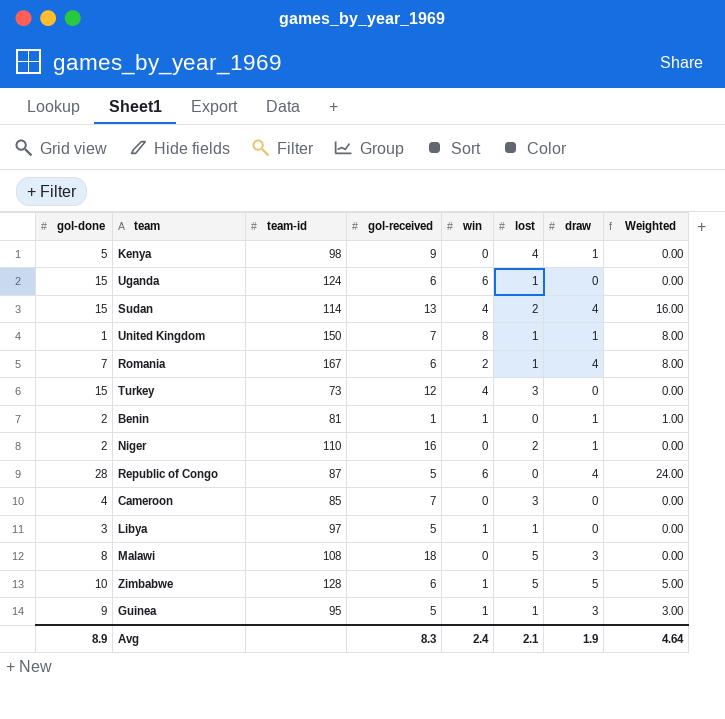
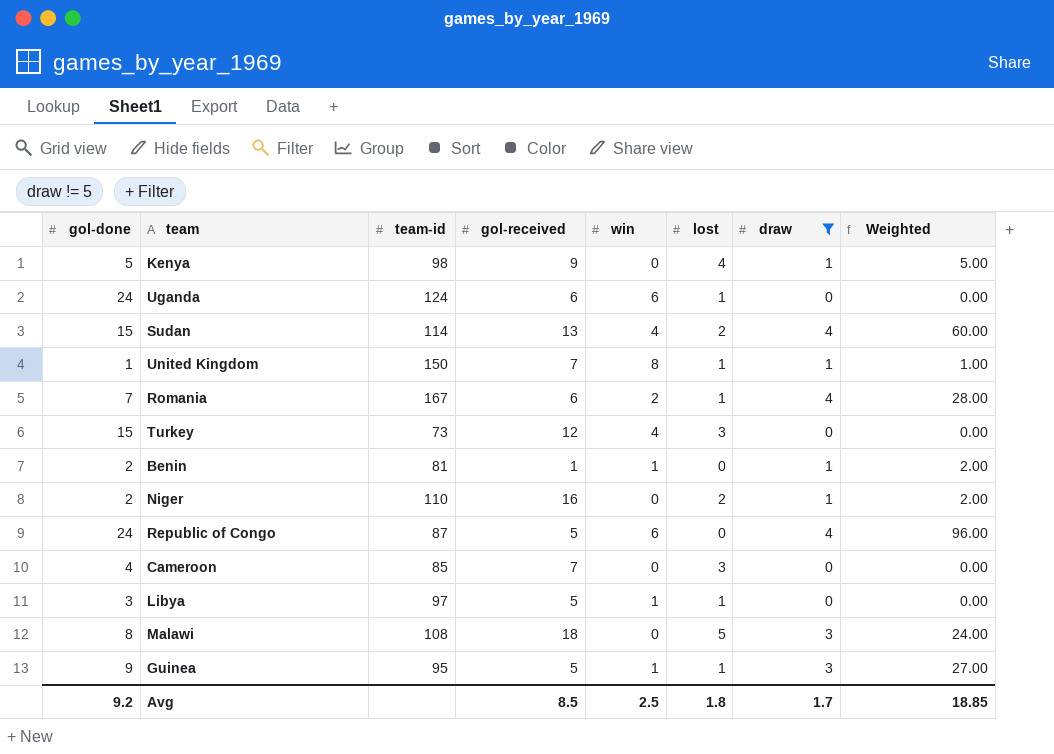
filter: none -> draw != 5
column Weighted | formula: [win] * [draw] -> [gol-done] * [draw]
Uganda | gol-done: 15 -> 24
Republic of Congo | gol-done: 28 -> 24
Avg | gol-done: 8.9 -> 9.2
Avg | gol-received: 8.3 -> 8.5
Avg | win: 2.4 -> 2.5
Avg | lost: 2.1 -> 1.8
Avg | draw: 1.9 -> 1.7
Avg | Weighted: 4.64 -> 18.85

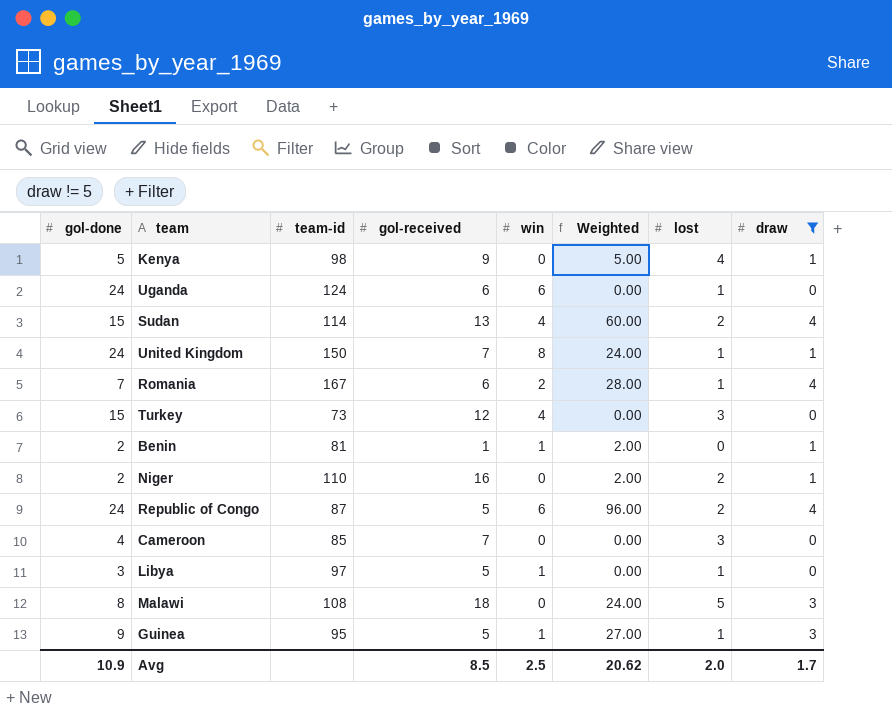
column Weighted | position: 8 -> 6
United Kingdom | gol-done: 1 -> 24
United Kingdom | Weighted: 1.00 -> 24.00
Republic of Congo | lost: 0 -> 2
Avg | gol-done: 9.2 -> 10.9
Avg | Weighted: 18.85 -> 20.62
Avg | lost: 1.8 -> 2.0

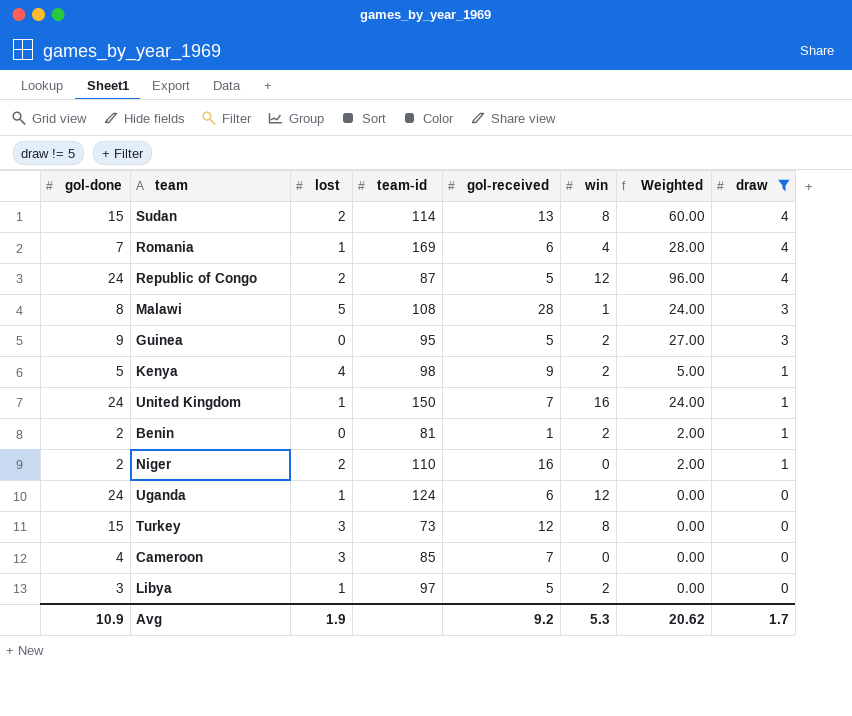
row order: none -> draw descending
column lost | position: 7 -> 3
Sudan | win: 4 -> 8
Romania | team-id: 167 -> 169
Romania | win: 2 -> 4
Republic of Congo | win: 6 -> 12
Malawi | gol-received: 18 -> 28
Malawi | win: 0 -> 1
Guinea | lost: 1 -> 0
Guinea | win: 1 -> 2
Kenya | win: 0 -> 2
United Kingdom | win: 8 -> 16
Benin | win: 1 -> 2
Uganda | win: 6 -> 12
Turkey | win: 4 -> 8
Libya | win: 1 -> 2
Avg | lost: 2.0 -> 1.9
Avg | gol-received: 8.5 -> 9.2
Avg | win: 2.5 -> 5.3

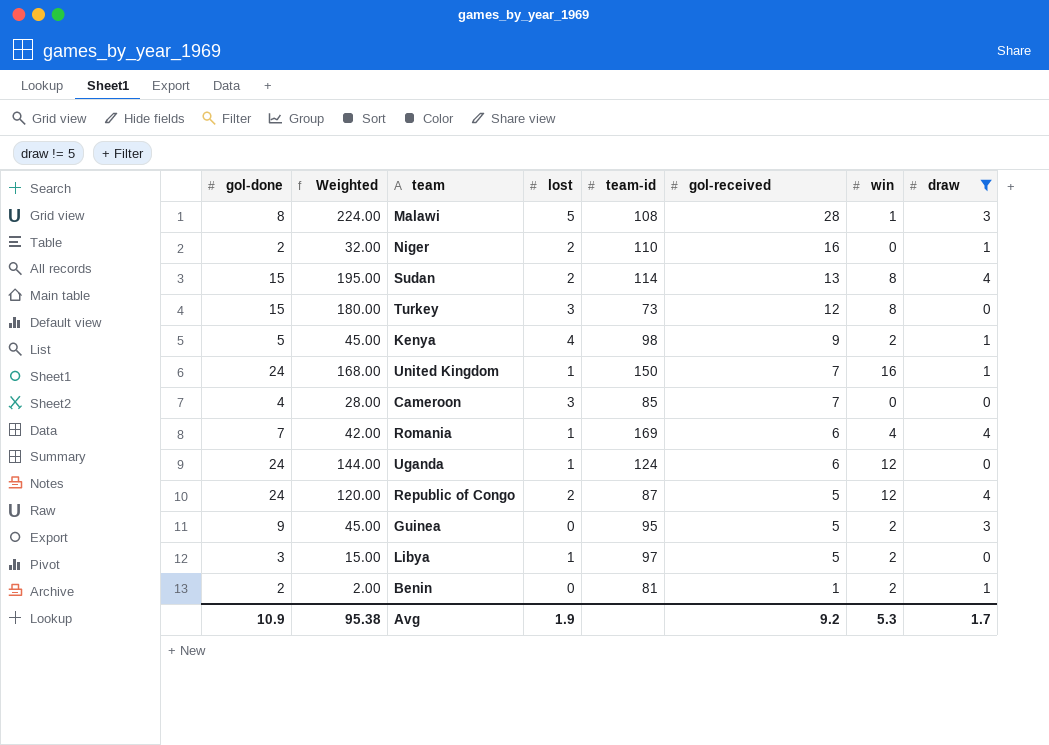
row order: draw descending -> gol-received descending
column Weighted | formula: [gol-done] * [draw] -> [gol-done] * [gol-received]
column Weighted | position: 7 -> 2
Avg | Weighted: 20.62 -> 95.38

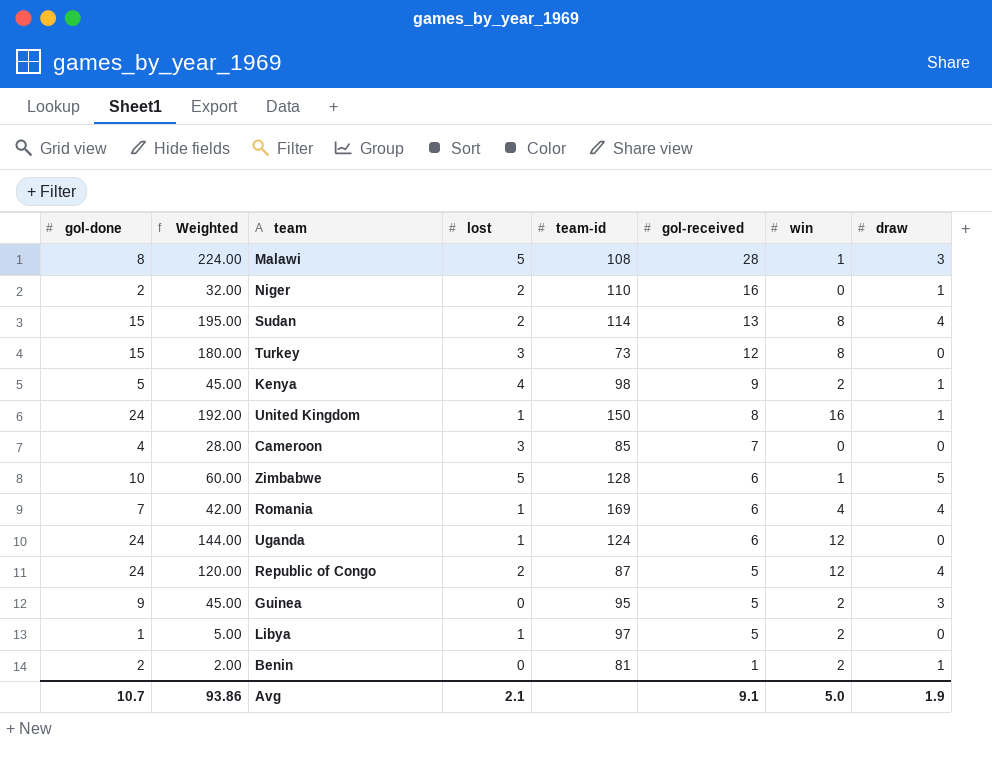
filter: draw != 5 -> none
United Kingdom | Weighted: 168.00 -> 192.00
United Kingdom | gol-received: 7 -> 8
Libya | gol-done: 3 -> 1
Libya | Weighted: 15.00 -> 5.00
Avg | gol-done: 10.9 -> 10.7
Avg | Weighted: 95.38 -> 93.86
Avg | lost: 1.9 -> 2.1
Avg | gol-received: 9.2 -> 9.1
Avg | win: 5.3 -> 5.0
Avg | draw: 1.7 -> 1.9

